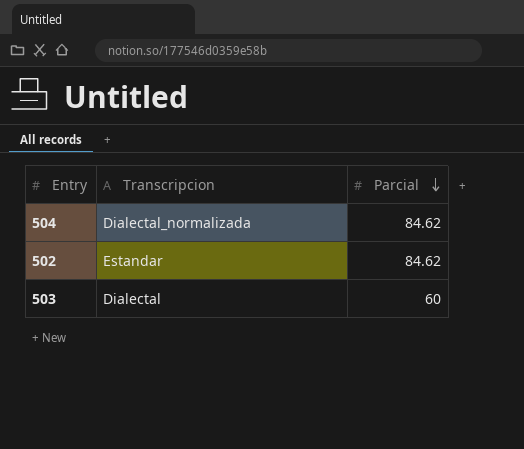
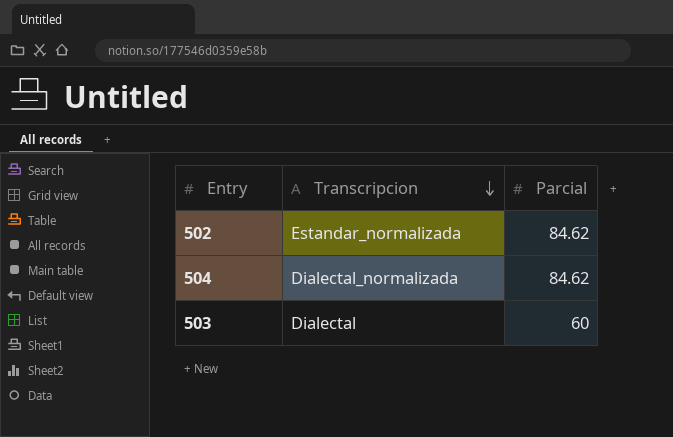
row order: Parcial descending -> Transcripcion descending
502 | Transcripcion: Estandar -> Estandar_normalizada

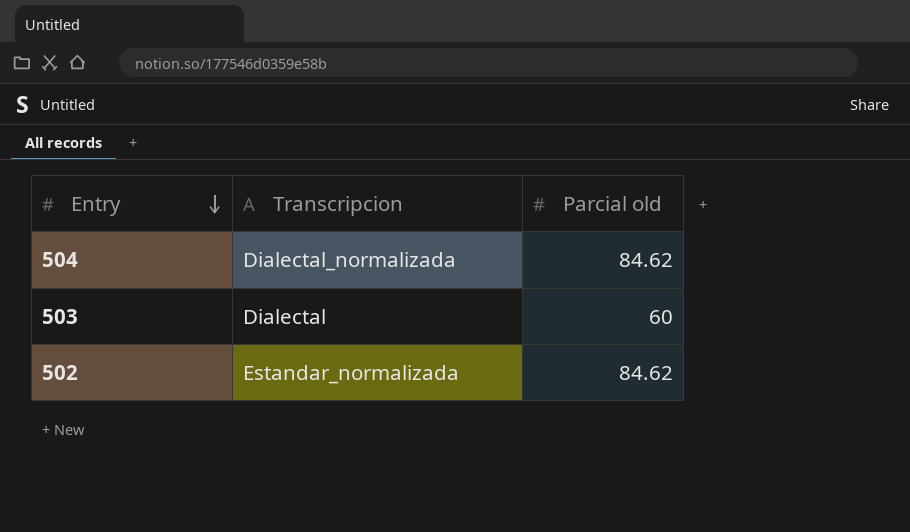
row order: Transcripcion descending -> Entry descending
column name: Parcial -> Parcial old

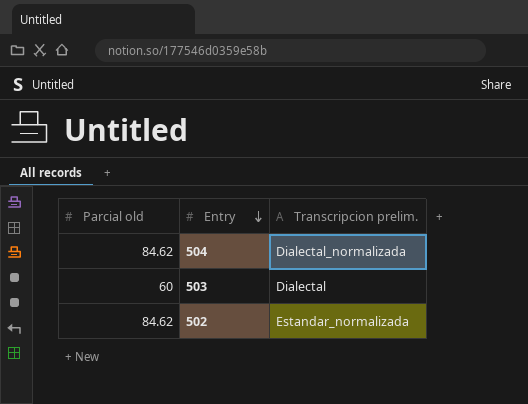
column Parcial old | position: 3 -> 1
column name: Transcripcion -> Transcripcion prelim.

